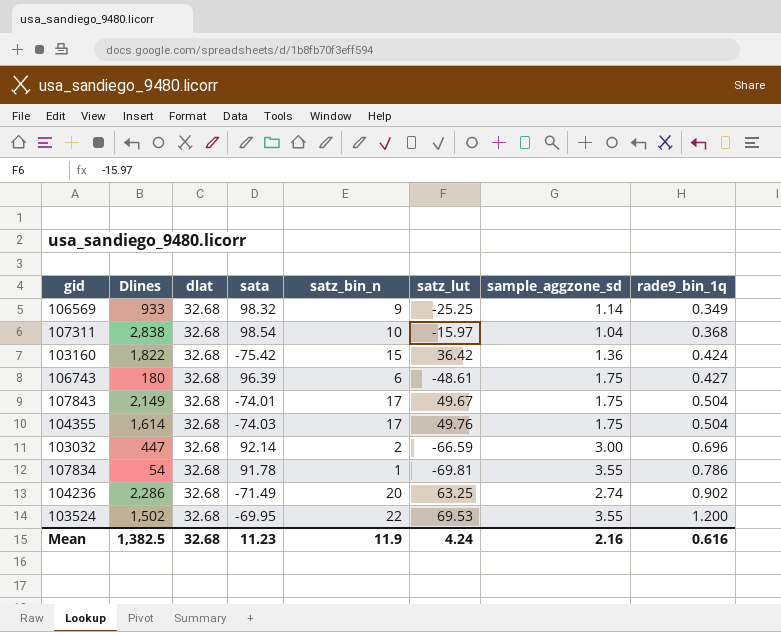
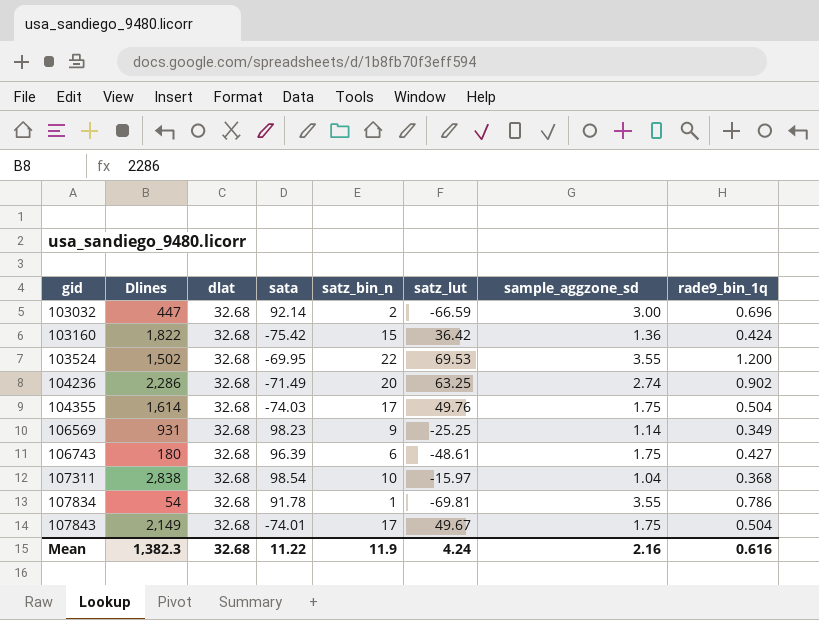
row order: rade9_bin_1q ascending -> gid ascending
106569 | Dlines: 933 -> 931
106569 | sata: 98.32 -> 98.23
Mean | Dlines: 1,382.5 -> 1,382.3
Mean | sata: 11.23 -> 11.22

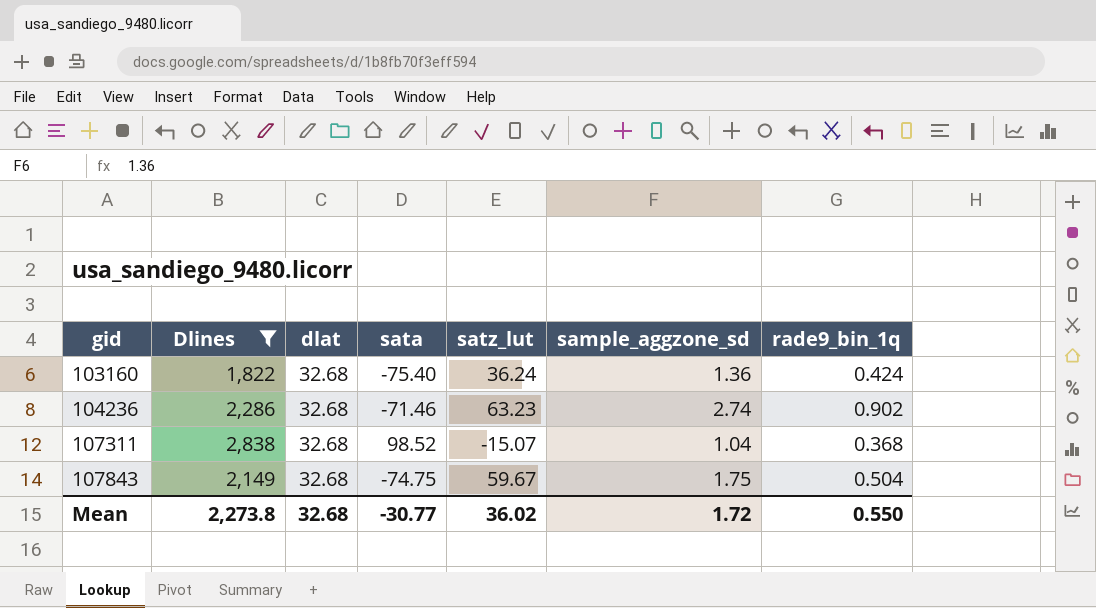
filter: none -> Dlines >= 1,822
column satz_bin_n | position: 5 -> none
103160 | sata: -75.42 -> -75.40
103160 | satz_lut: 36.42 -> 36.24
104236 | sata: -71.49 -> -71.46
104236 | satz_lut: 63.25 -> 63.23
107311 | sata: 98.54 -> 98.52
107311 | satz_lut: -15.97 -> -15.07
107843 | sata: -74.01 -> -74.75
107843 | satz_lut: 49.67 -> 59.67
Mean | Dlines: 1,382.3 -> 2,273.8
Mean | sata: 11.22 -> -30.77
Mean | satz_lut: 4.24 -> 36.02
Mean | sample_aggzone_sd: 2.16 -> 1.72
Mean | rade9_bin_1q: 0.616 -> 0.550

